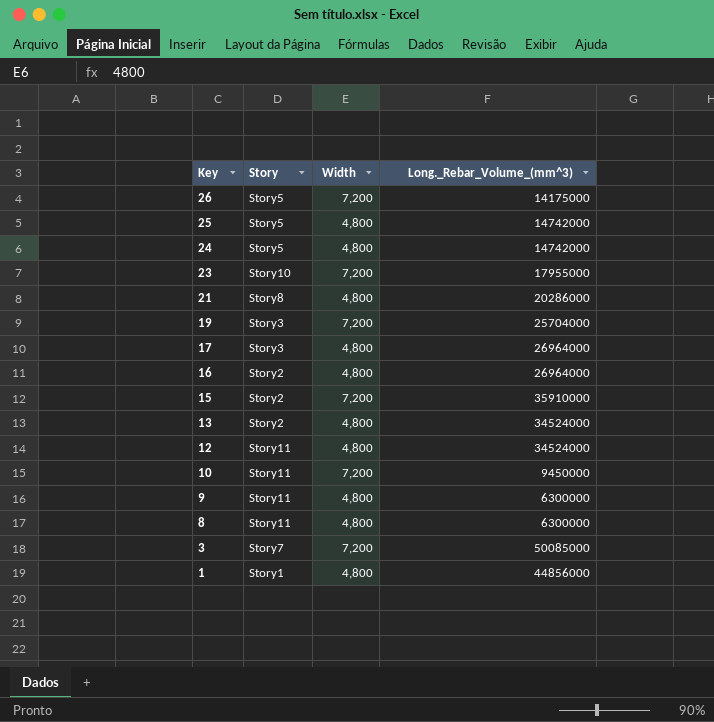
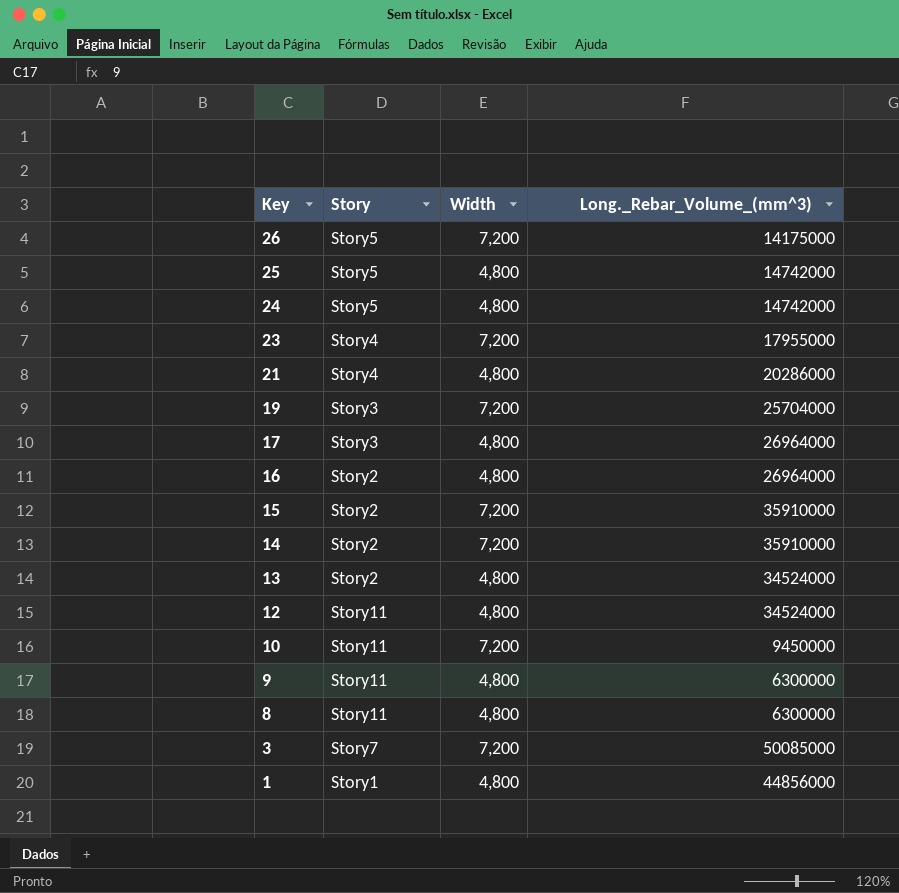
23 | Story: Story10 -> Story4
21 | Story: Story8 -> Story4
row 14: none -> Story2 | 7,200 | 35910000

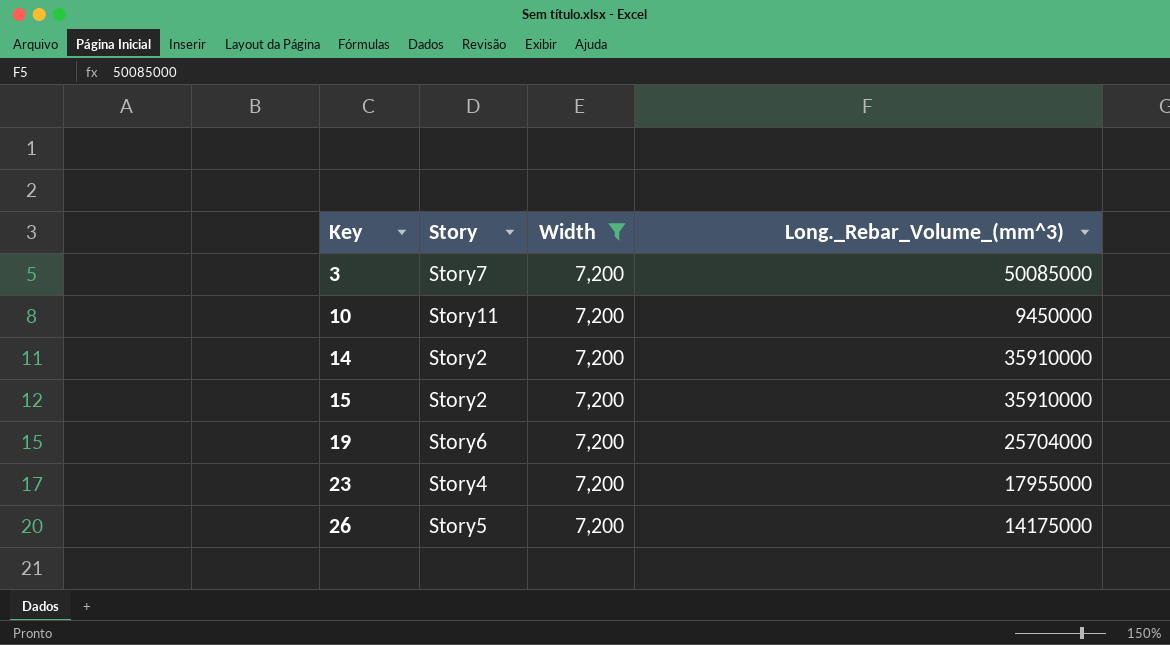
filter: none -> Width = 7,200
row order: Key descending -> Key ascending
19 | Story: Story3 -> Story6

